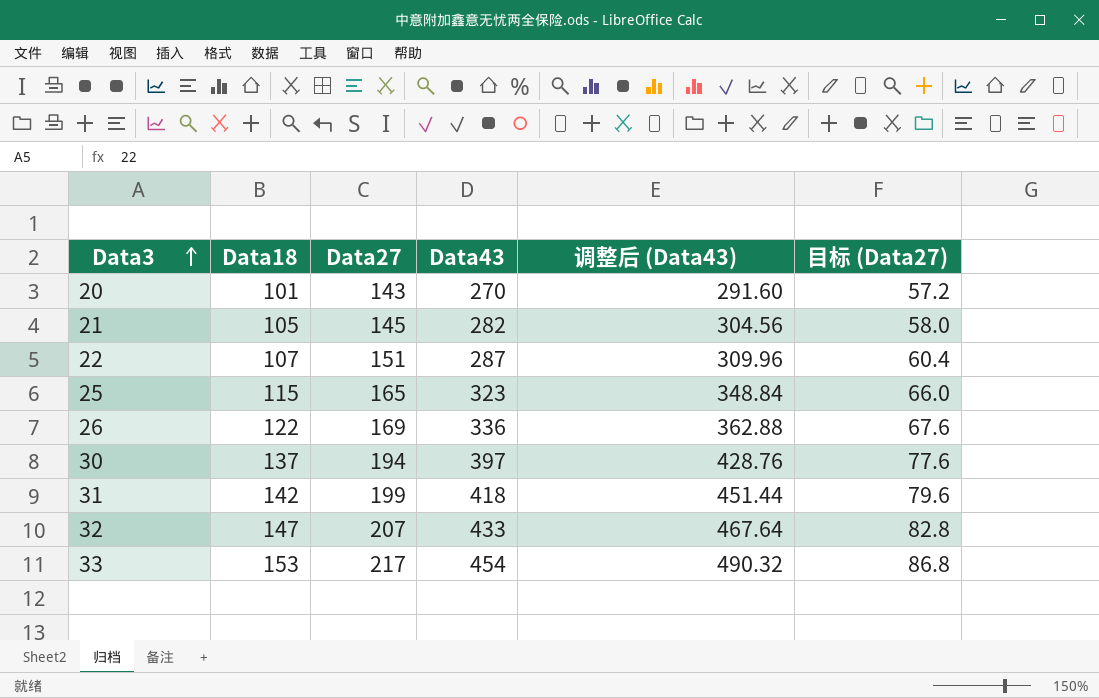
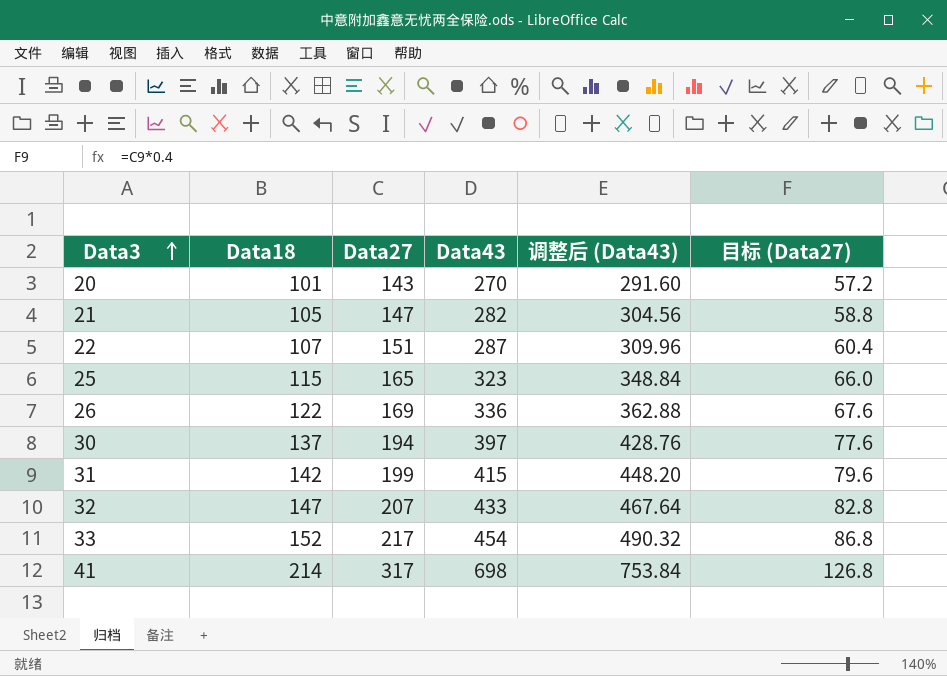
21 | Data27: 145 -> 147
21 | 目标 (Data27): 58.0 -> 58.8
31 | Data43: 418 -> 415
31 | 调整后 (Data43): 451.44 -> 448.20
33 | Data18: 153 -> 152
row 41: none -> 214 | 317 | 698 | 753.84 | 126.8

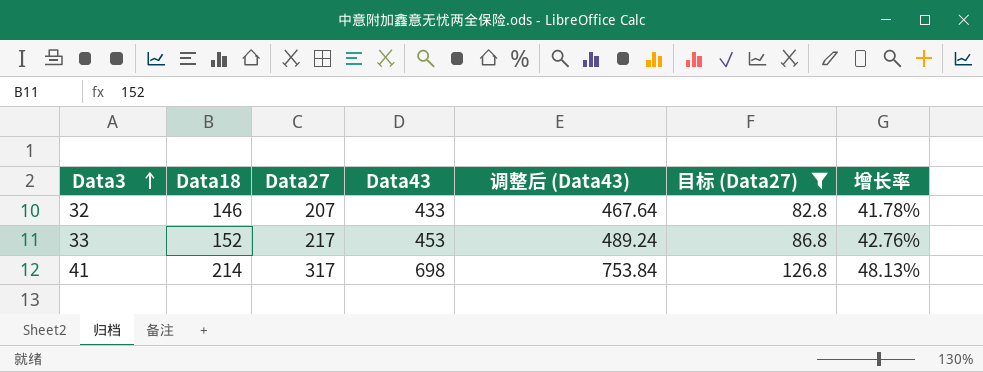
filter: none -> 目标 (Data27) >= 82.8
column 增长率 | formula: none -> ([Data27] - [Data18]) / [Data18]
32 | Data18: 147 -> 146
33 | Data43: 454 -> 453
33 | 调整后 (Data43): 490.32 -> 489.24

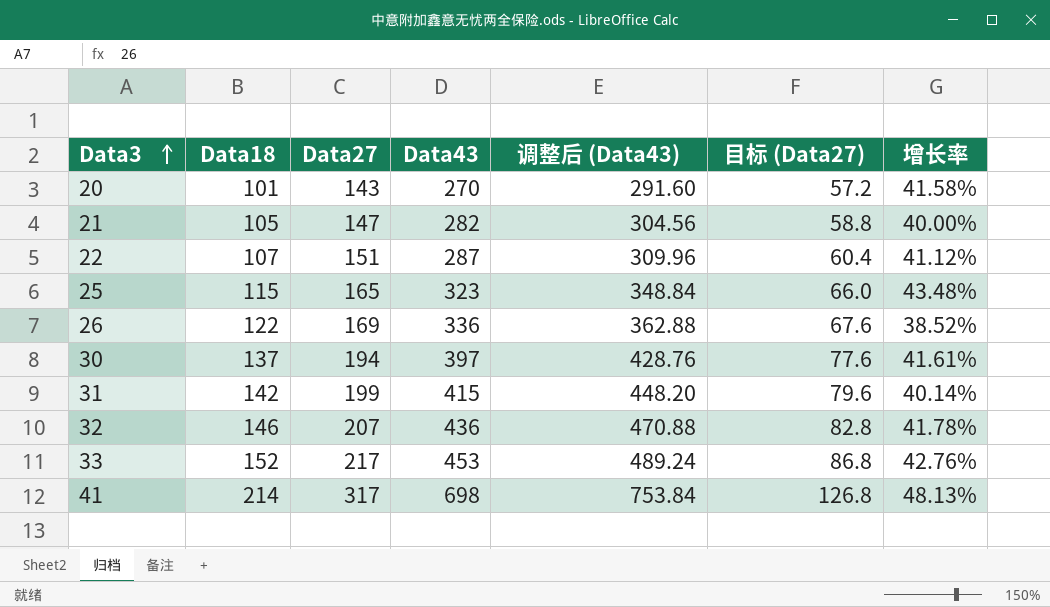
filter: 目标 (Data27) >= 82.8 -> none
32 | Data43: 433 -> 436
32 | 调整后 (Data43): 467.64 -> 470.88

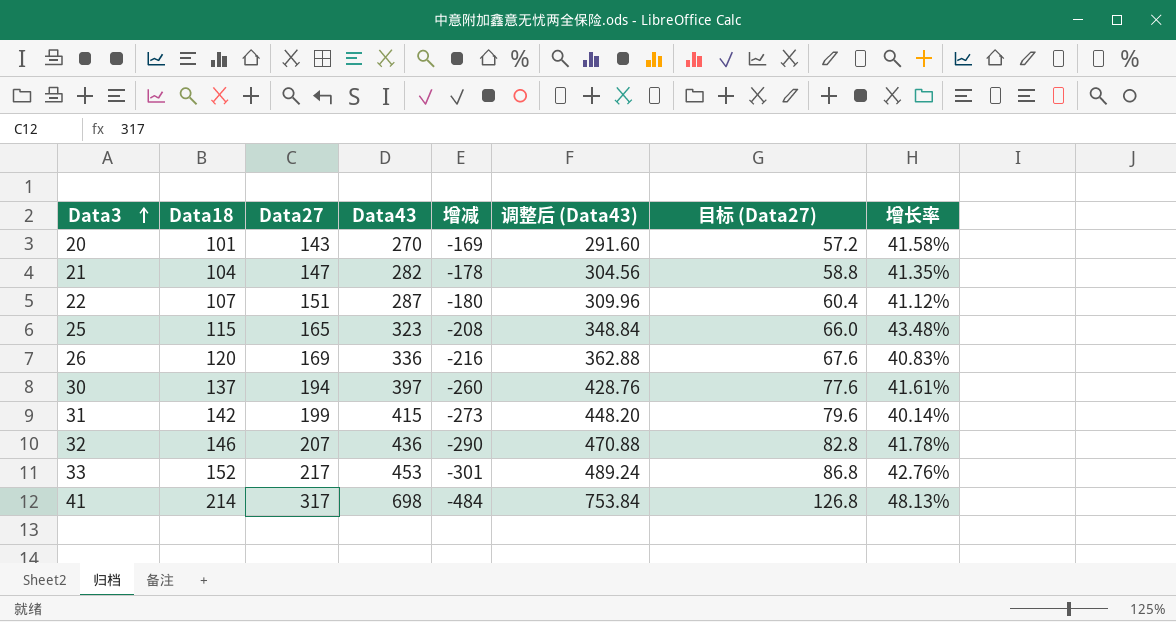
column 增减 | formula: none -> [Data18] - [Data43]
21 | Data18: 105 -> 104
21 | 增长率: 40.00% -> 41.35%
26 | Data18: 122 -> 120
26 | 增长率: 38.52% -> 40.83%

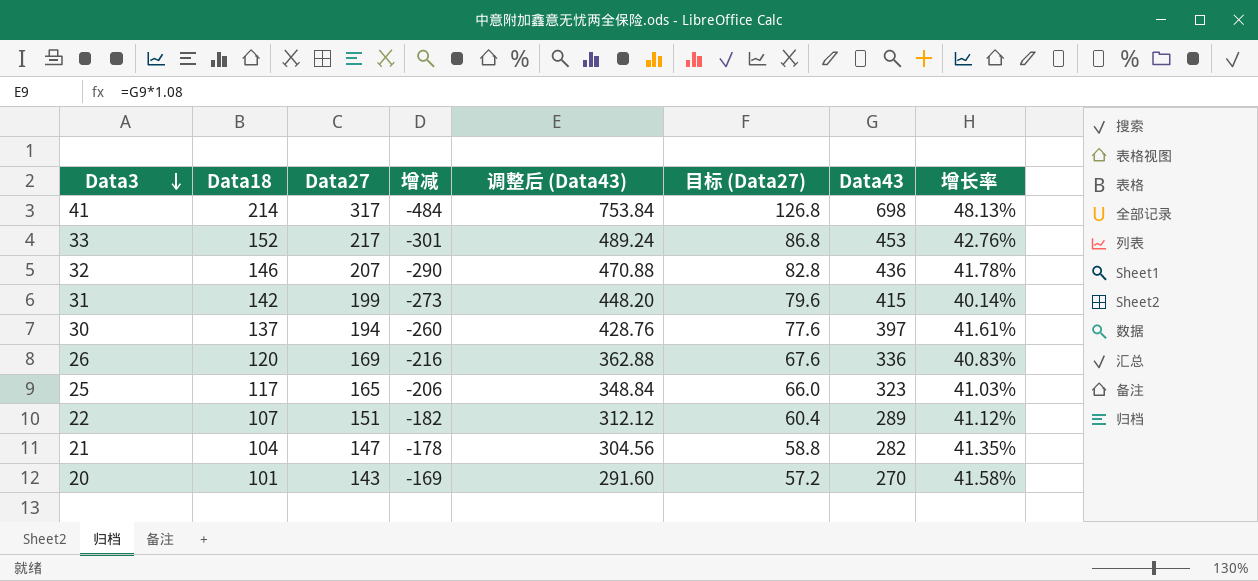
row order: Data3 ascending -> Data3 descending
column Data43 | position: 4 -> 7
25 | Data18: 115 -> 117
25 | 增减: -208 -> -206
25 | 增长率: 43.48% -> 41.03%
22 | 增减: -180 -> -182
22 | 调整后 (Data43): 309.96 -> 312.12
22 | Data43: 287 -> 289

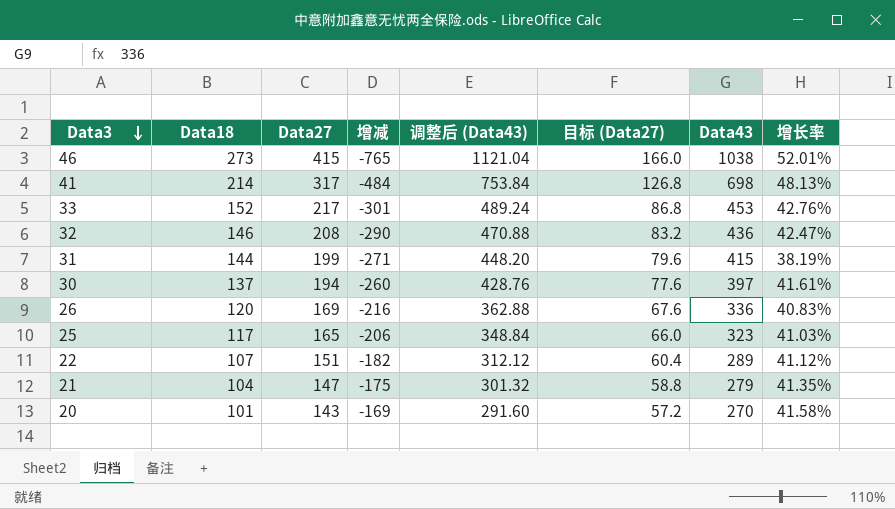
row 46: none -> 273 | 415 | -765 | 1121.04 | 166.0 | 1038 | 52.01%
32 | Data27: 207 -> 208
32 | 目标 (Data27): 82.8 -> 83.2
32 | 增长率: 41.78% -> 42.47%
31 | Data18: 142 -> 144
31 | 增减: -273 -> -271
31 | 增长率: 40.14% -> 38.19%
21 | 增减: -178 -> -175
21 | 调整后 (Data43): 304.56 -> 301.32
21 | Data43: 282 -> 279

